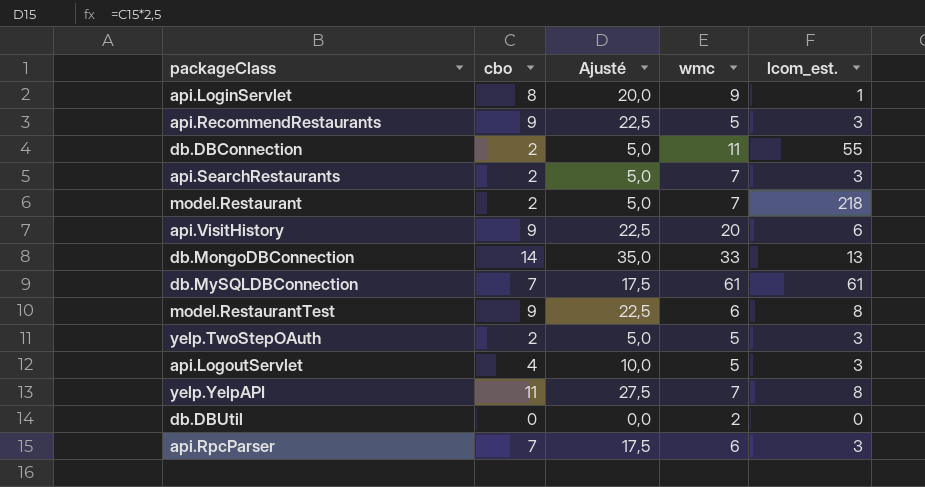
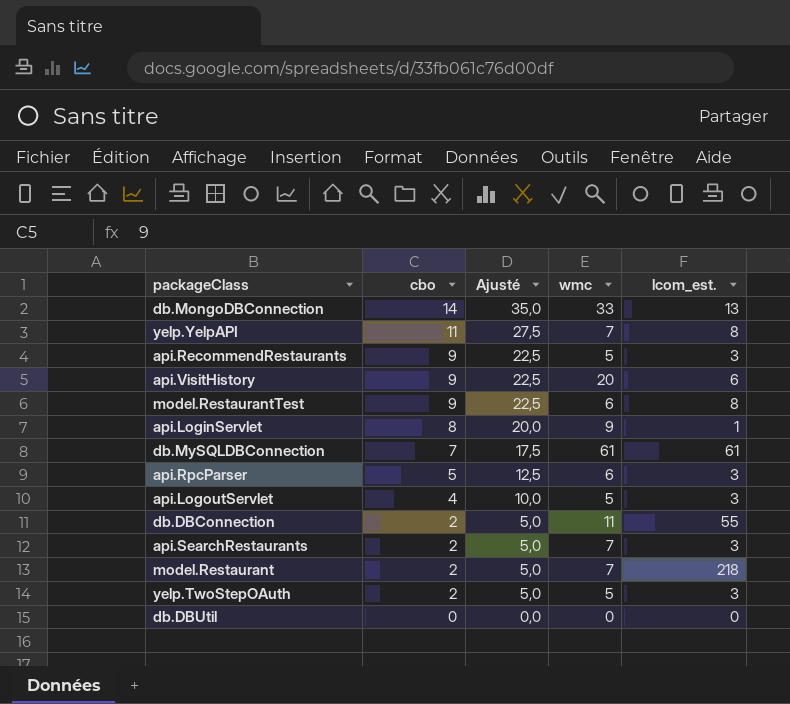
row order: none -> cbo descending
api.RpcParser | cbo: 7 -> 5
api.RpcParser | Ajusté: 17,5 -> 12,5
db.DBUtil | wmc: 2 -> 0

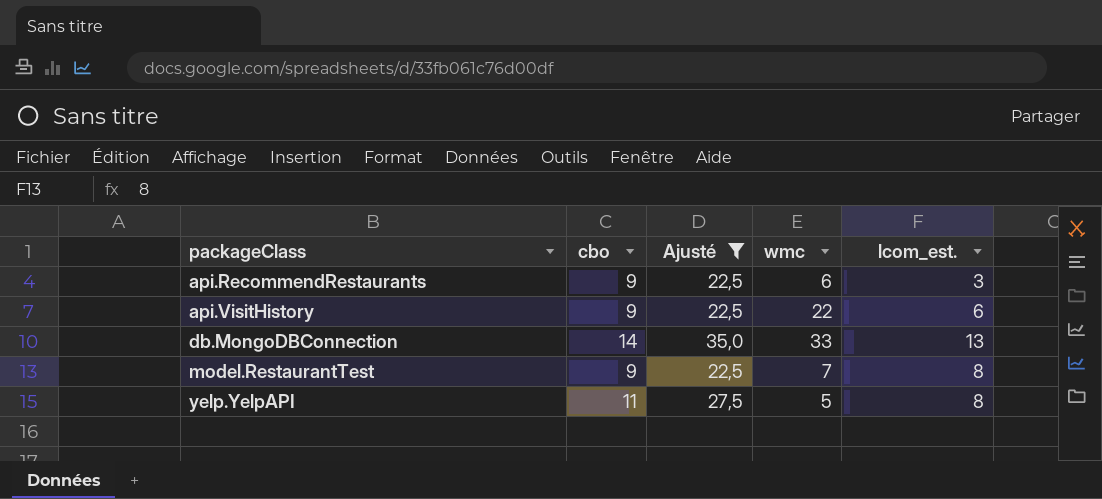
filter: none -> Ajusté >= 22,5
row order: cbo descending -> packageClass ascending
api.RecommendRestaurants | wmc: 5 -> 6
api.VisitHistory | wmc: 20 -> 22
model.RestaurantTest | wmc: 6 -> 7
yelp.YelpAPI | wmc: 7 -> 5

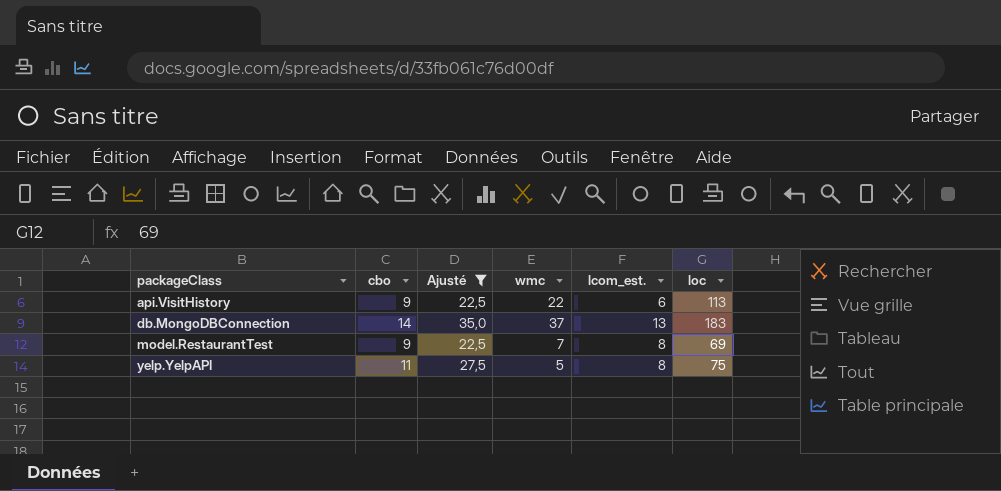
column loc | position: none -> 6
row api.RecommendRestaurants: 9 | 22,5 | 6 | 3 -> none
db.MongoDBConnection | wmc: 33 -> 37

